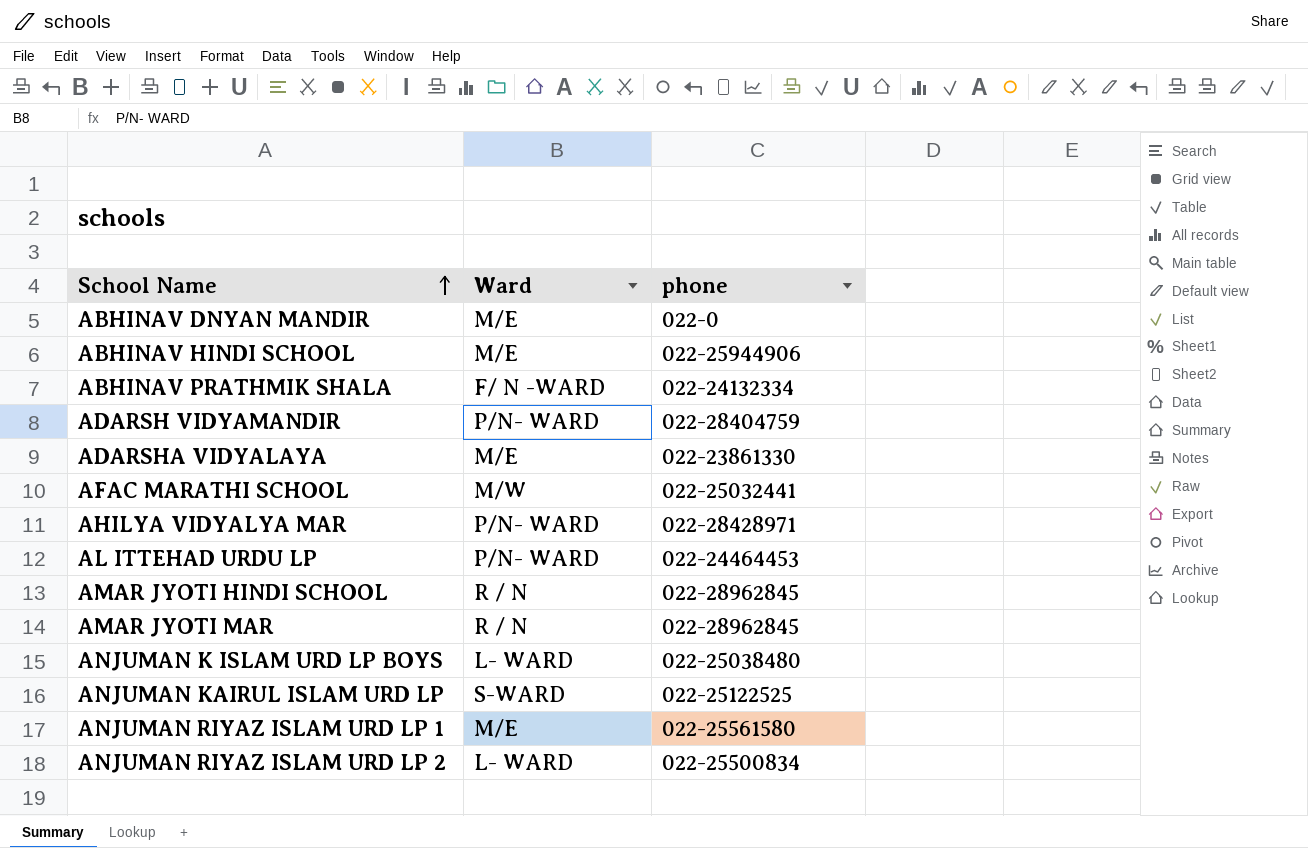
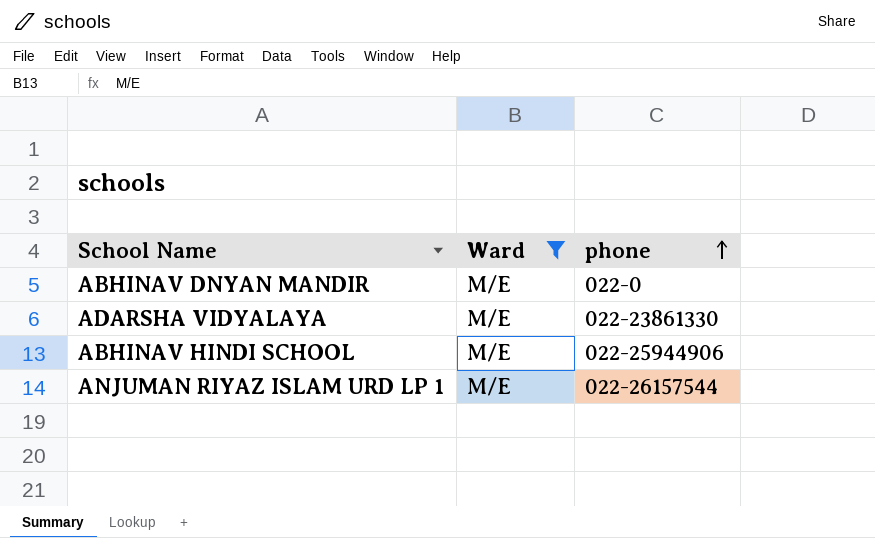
filter: none -> Ward = M/E
row order: School Name ascending -> phone ascending
ANJUMAN RIYAZ ISLAM URD LP 1 | phone: 022-25561580 -> 022-26157544

